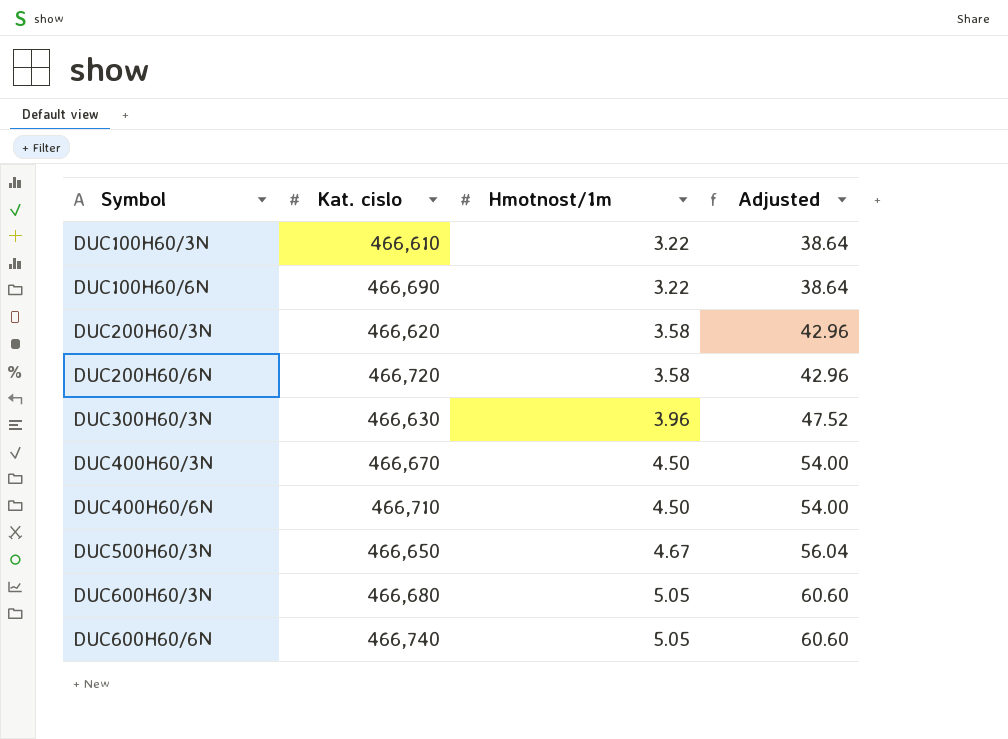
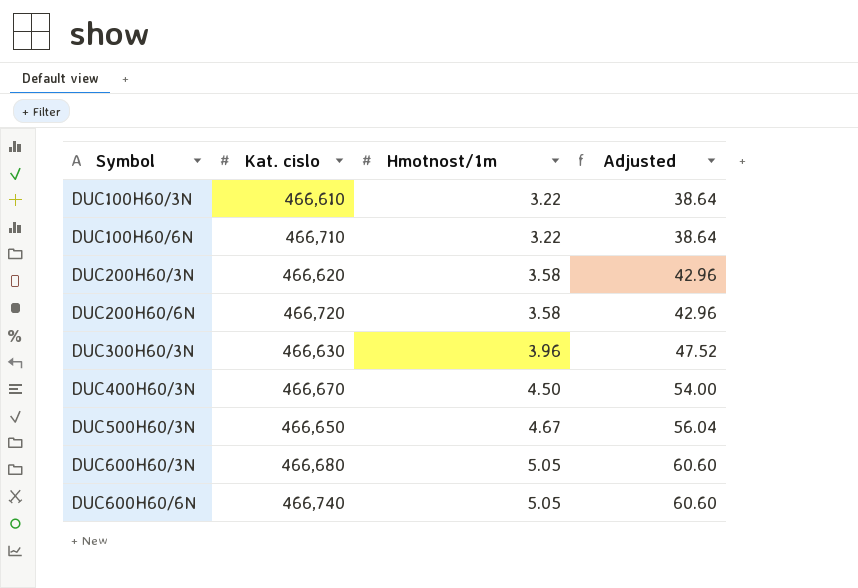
row DUC400H60/6N: 466,710 | 4.50 | 54.00 -> none
DUC100H60/6N | Kat. cislo: 466,690 -> 466,710

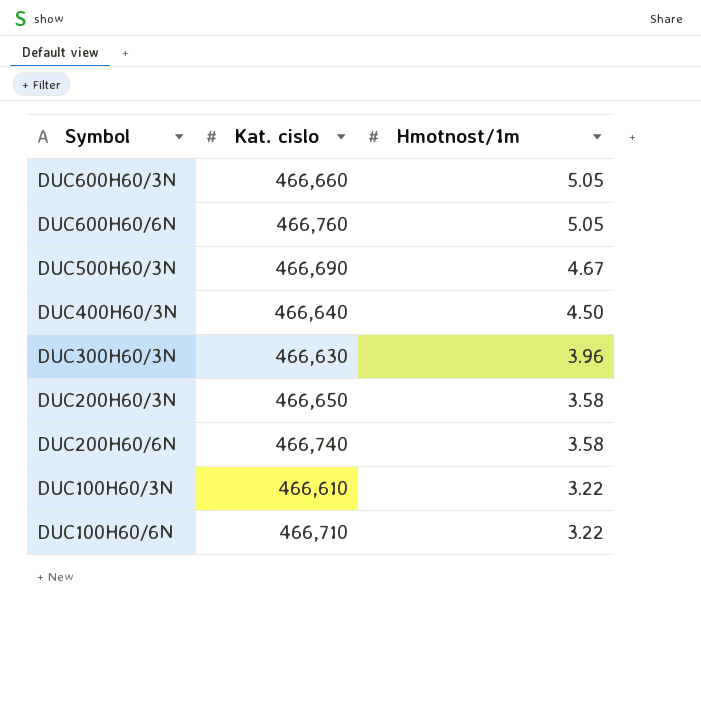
row order: Symbol ascending -> Hmotnost/1m descending
column Adjusted | formula: [Hmotnost/1m] * 12 -> none
DUC600H60/3N | Kat. cislo: 466,680 -> 466,660
DUC600H60/6N | Kat. cislo: 466,740 -> 466,760
DUC500H60/3N | Kat. cislo: 466,650 -> 466,690
DUC400H60/3N | Kat. cislo: 466,670 -> 466,640
DUC200H60/3N | Kat. cislo: 466,620 -> 466,650
DUC200H60/6N | Kat. cislo: 466,720 -> 466,740

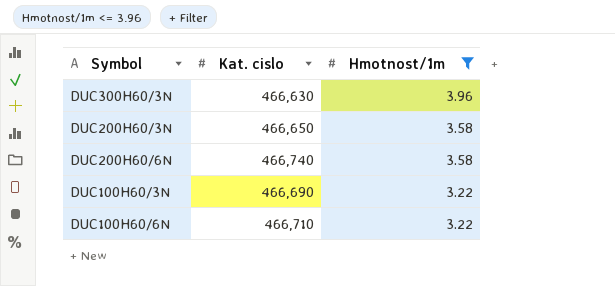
filter: none -> Hmotnost/1m <= 3.96
DUC100H60/3N | Kat. cislo: 466,610 -> 466,690

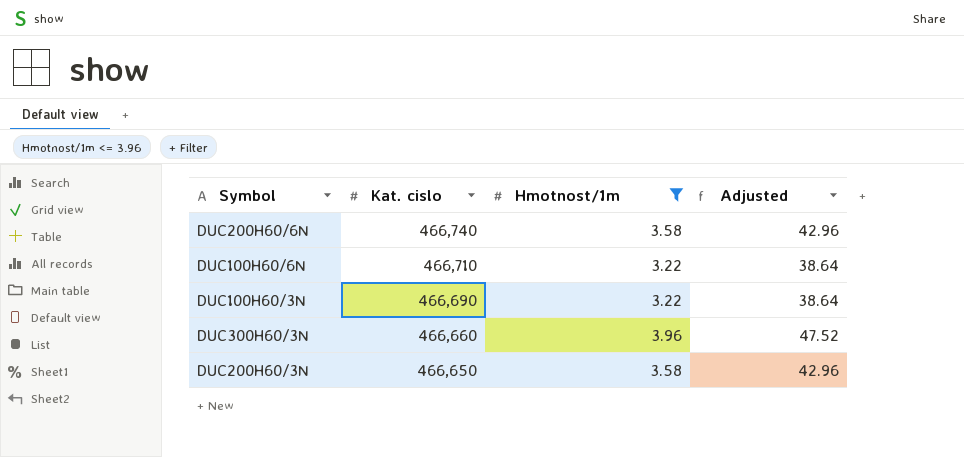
row order: Hmotnost/1m descending -> Kat. cislo descending
column Adjusted | formula: none -> [Hmotnost/1m] * 12
DUC300H60/3N | Kat. cislo: 466,630 -> 466,660

